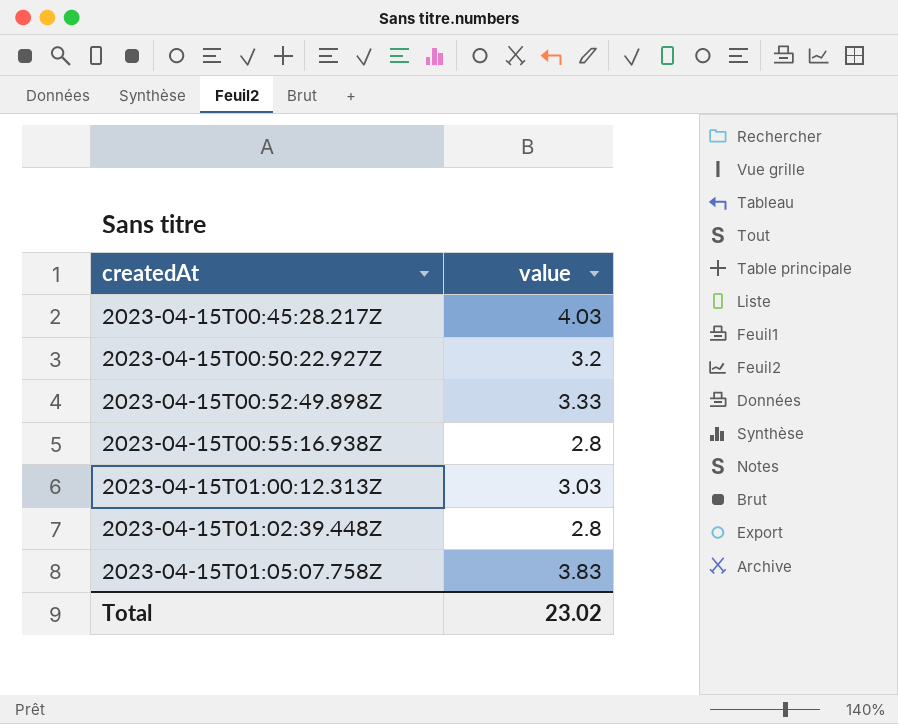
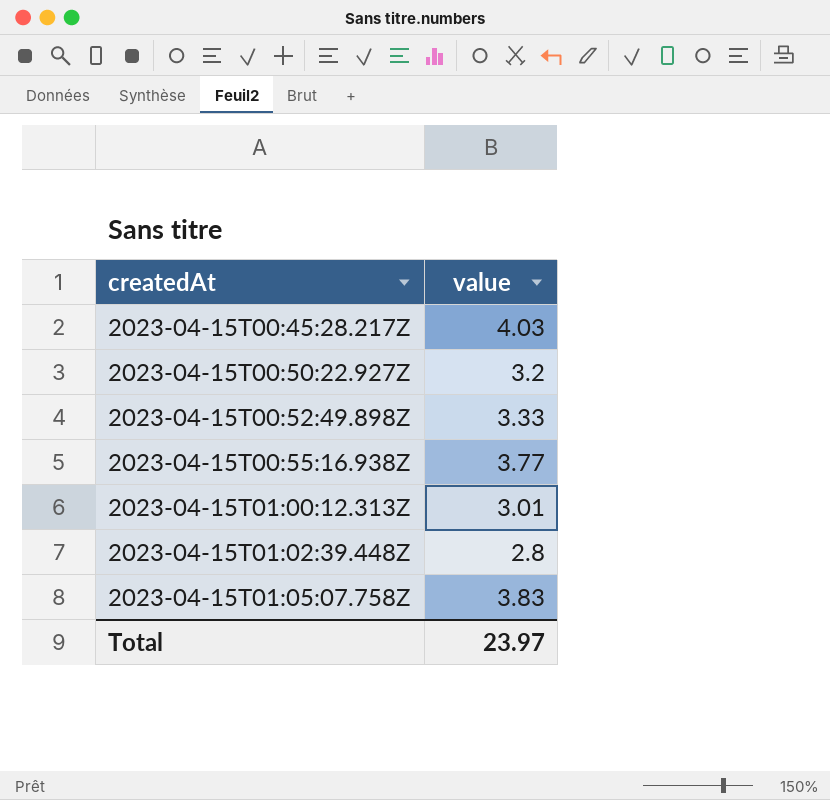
2023-04-15T00:55:16.938Z | value: 2.8 -> 3.77
2023-04-15T01:00:12.313Z | value: 3.03 -> 3.01
Total | value: 23.02 -> 23.97

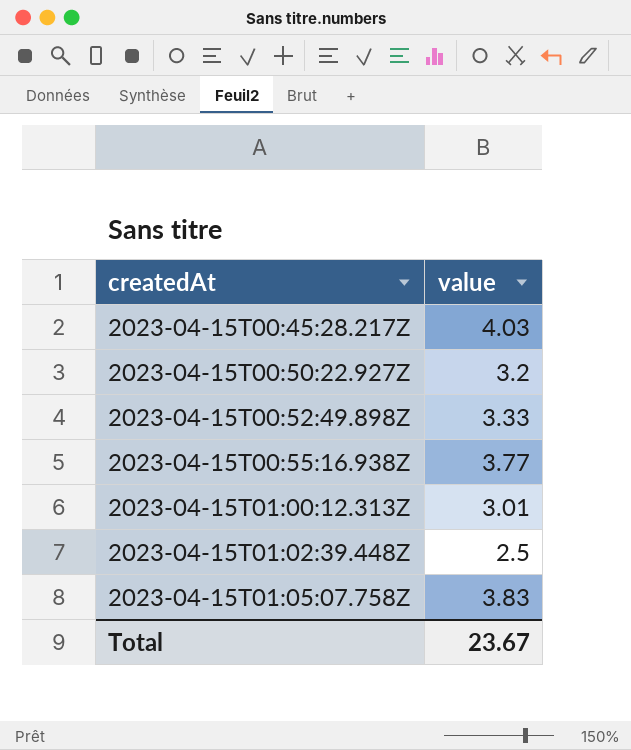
2023-04-15T01:02:39.448Z | value: 2.8 -> 2.5
Total | value: 23.97 -> 23.67

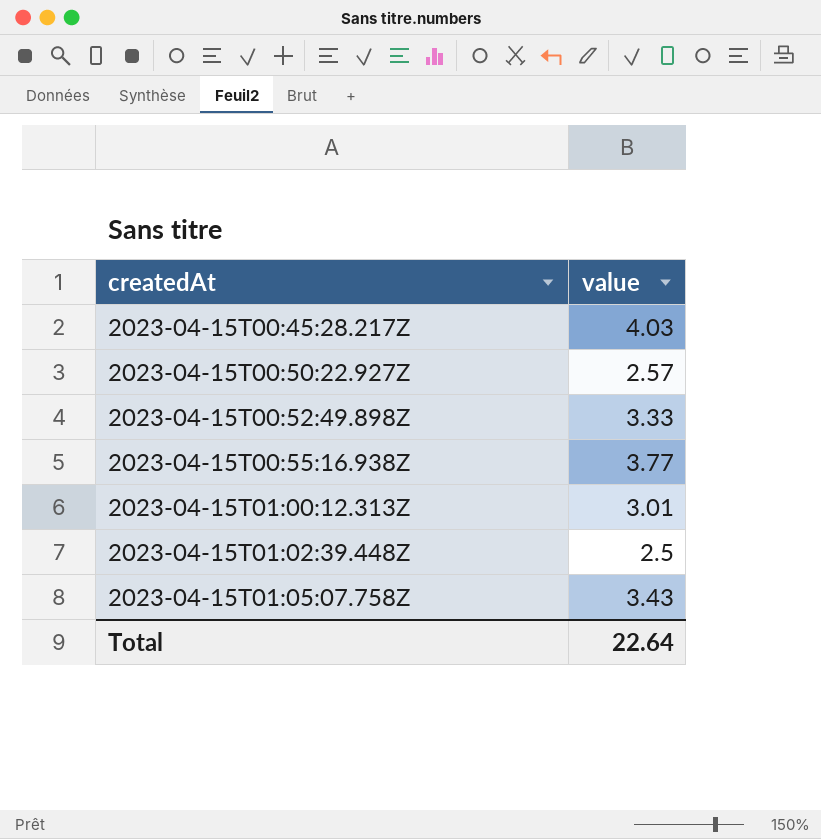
2023-04-15T00:50:22.927Z | value: 3.2 -> 2.57
2023-04-15T01:05:07.758Z | value: 3.83 -> 3.43
Total | value: 23.67 -> 22.64

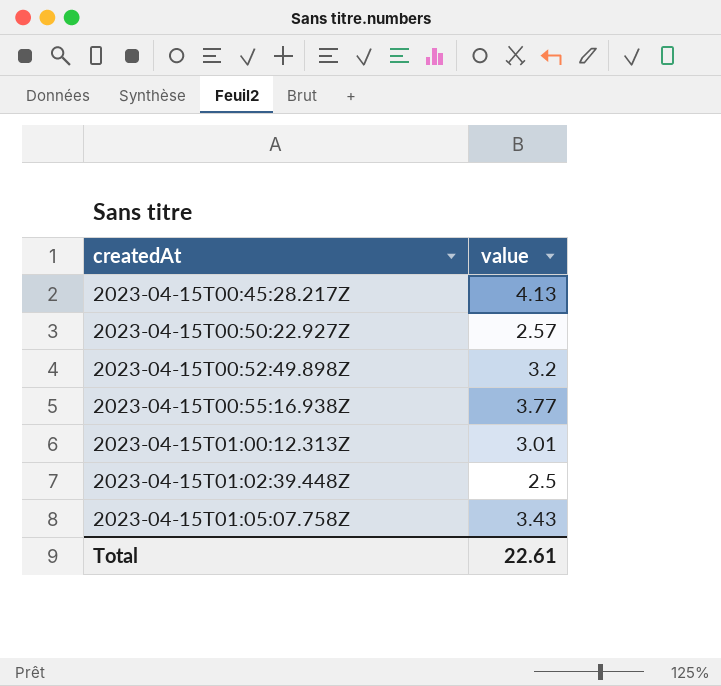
2023-04-15T00:45:28.217Z | value: 4.03 -> 4.13
2023-04-15T00:52:49.898Z | value: 3.33 -> 3.2
Total | value: 22.64 -> 22.61

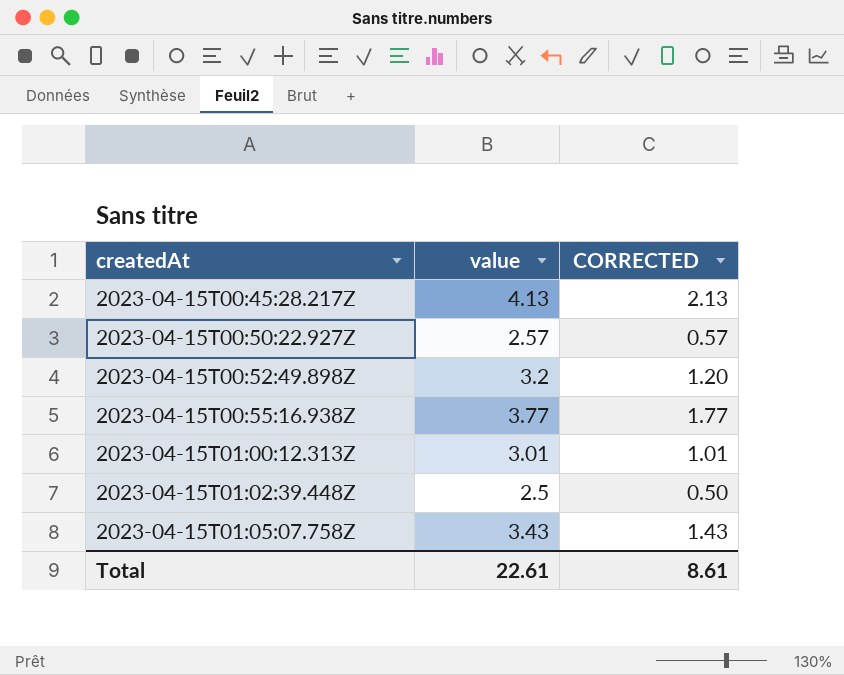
column CORRECTED | formula: none -> [value] - 2

